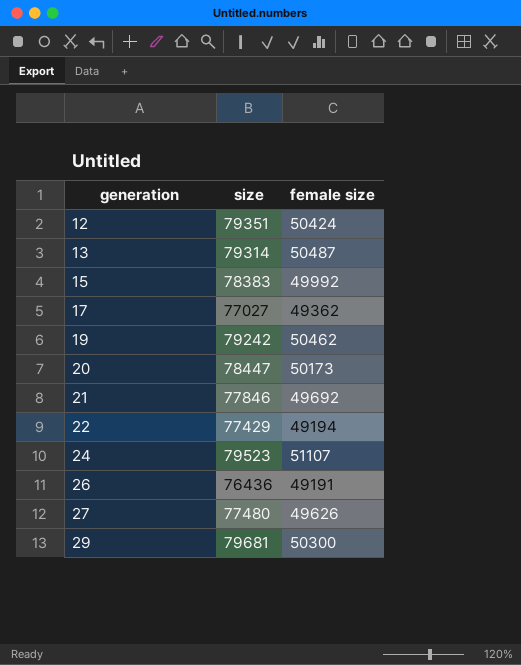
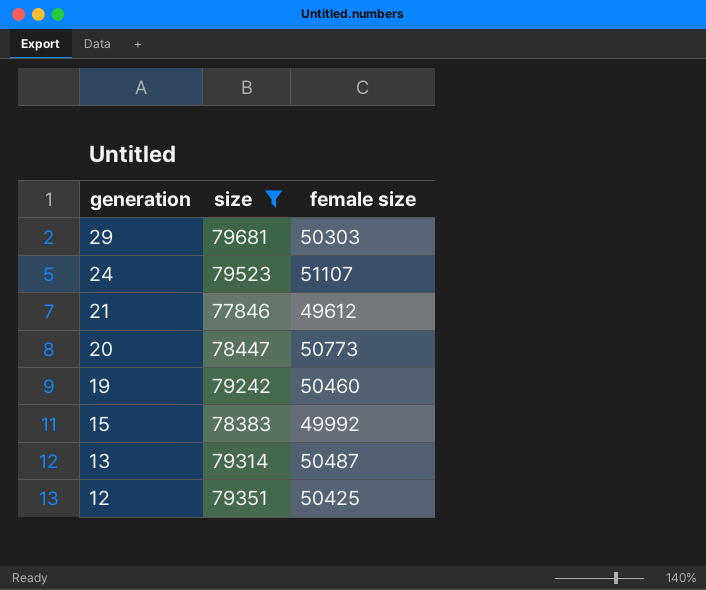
filter: none -> size >= 77846
row order: generation ascending -> generation descending
29 | female size: 50300 -> 50303
21 | female size: 49692 -> 49612
20 | female size: 50173 -> 50773
19 | female size: 50462 -> 50460
12 | female size: 50424 -> 50425

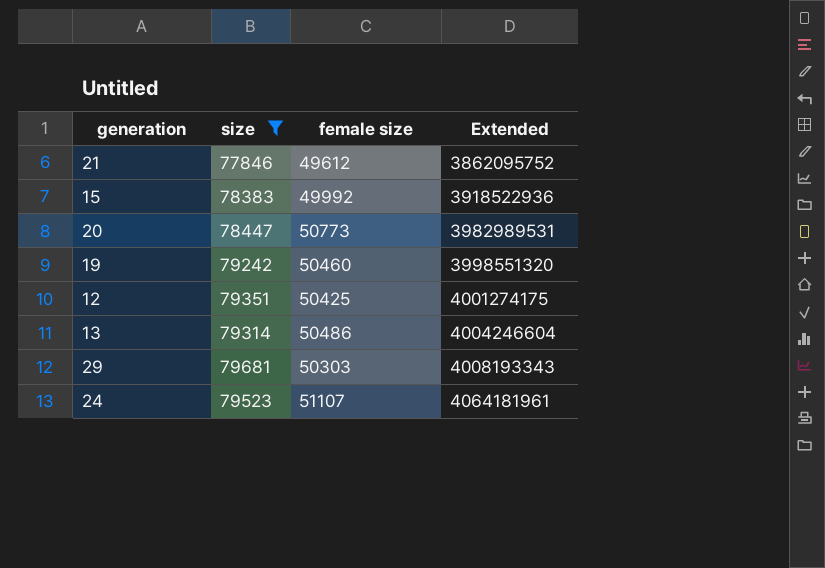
row order: generation descending -> Extended ascending
column Extended | formula: none -> [size] * [female size]
13 | female size: 50487 -> 50486

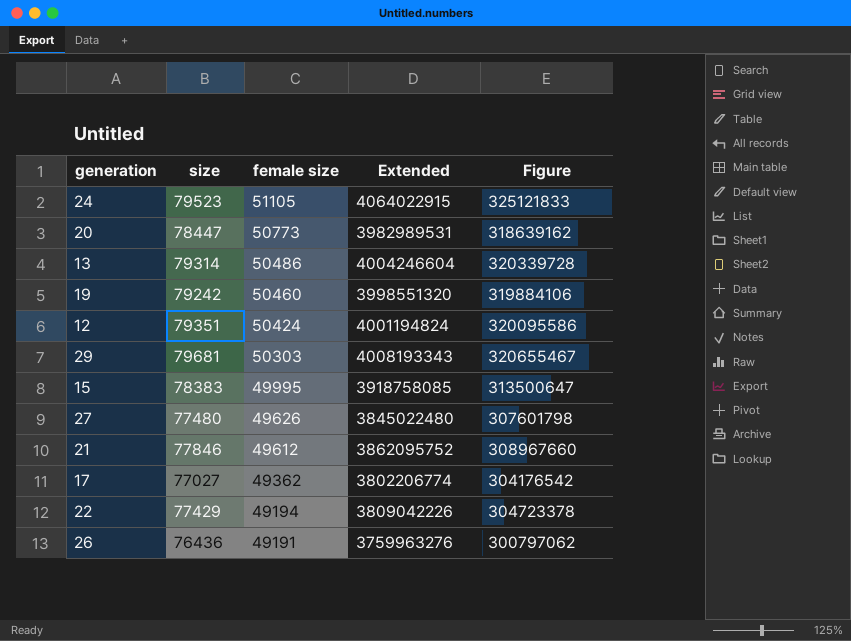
filter: size >= 77846 -> none
row order: Extended ascending -> female size descending
column Figure | formula: none -> [Extended] * 0.08
24 | female size: 51107 -> 51105
24 | Extended: 4064181961 -> 4064022915
12 | female size: 50425 -> 50424
12 | Extended: 4001274175 -> 4001194824
15 | female size: 49992 -> 49995
15 | Extended: 3918522936 -> 3918758085

